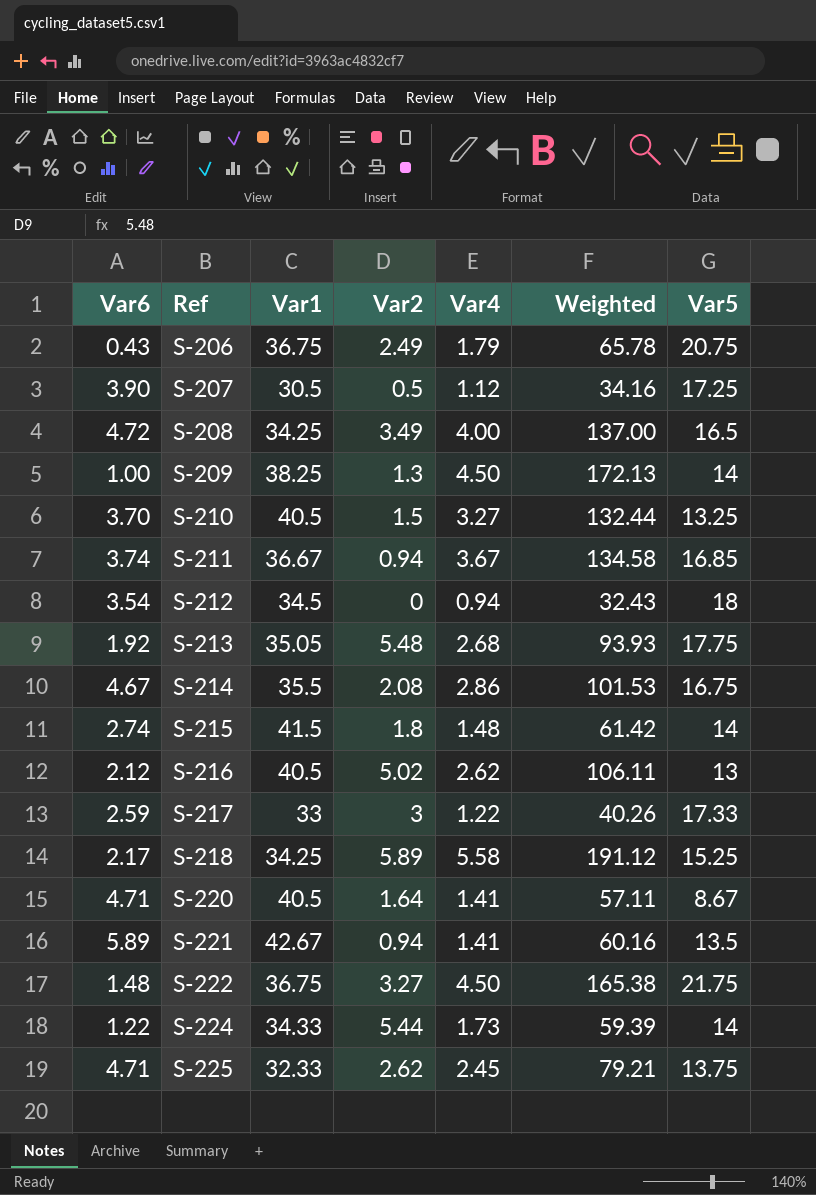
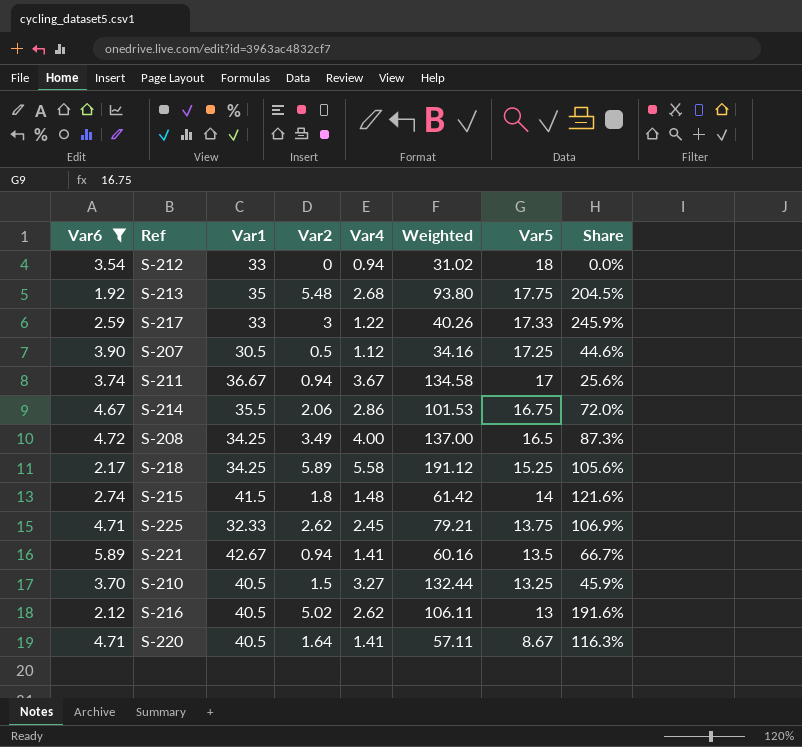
filter: none -> Var6 >= 1.92
row order: Ref ascending -> Var5 descending
column Share | formula: none -> [Var2] / [Var4]
S-212 | Var1: 34.5 -> 33
S-212 | Weighted: 32.43 -> 31.02
S-213 | Var1: 35.05 -> 35
S-213 | Weighted: 93.93 -> 93.80
S-211 | Var5: 16.85 -> 17
S-214 | Var2: 2.08 -> 2.06

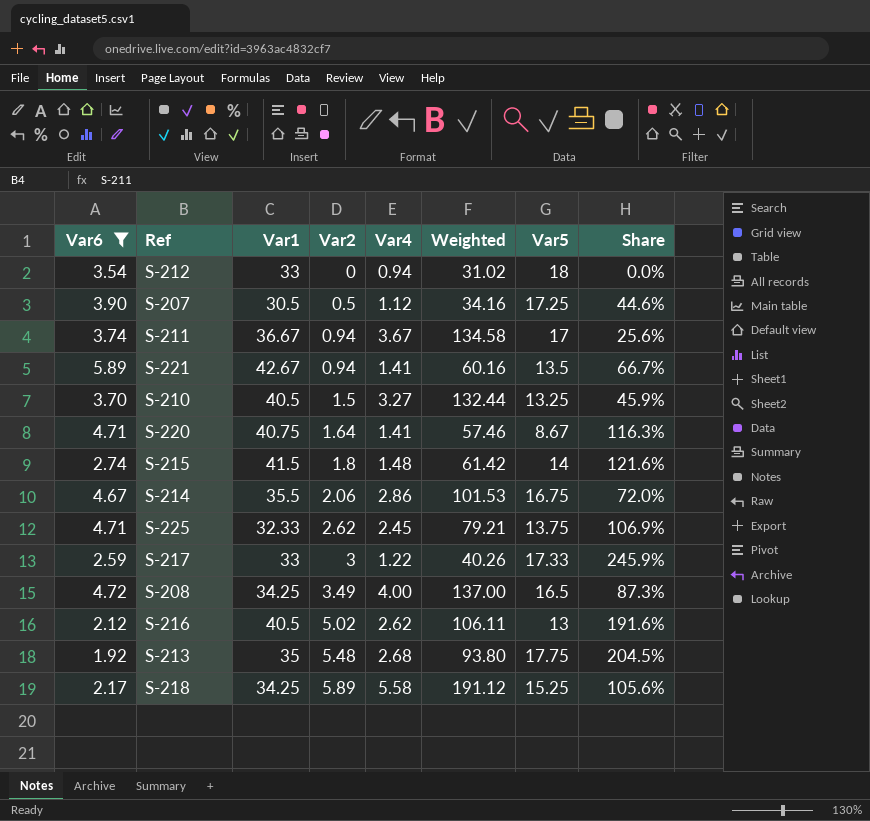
row order: Var5 descending -> Var2 ascending
S-220 | Var1: 40.5 -> 40.75
S-220 | Weighted: 57.11 -> 57.46

